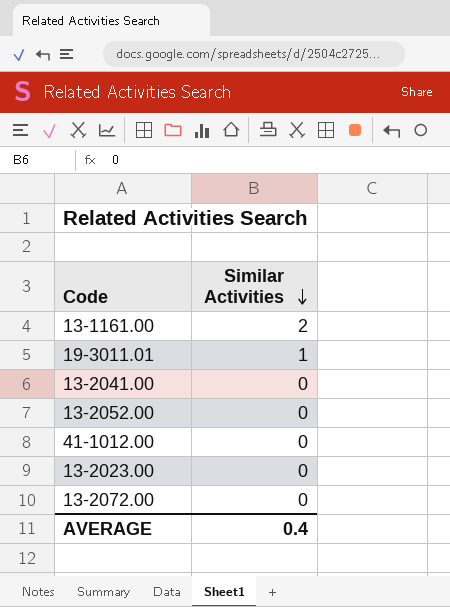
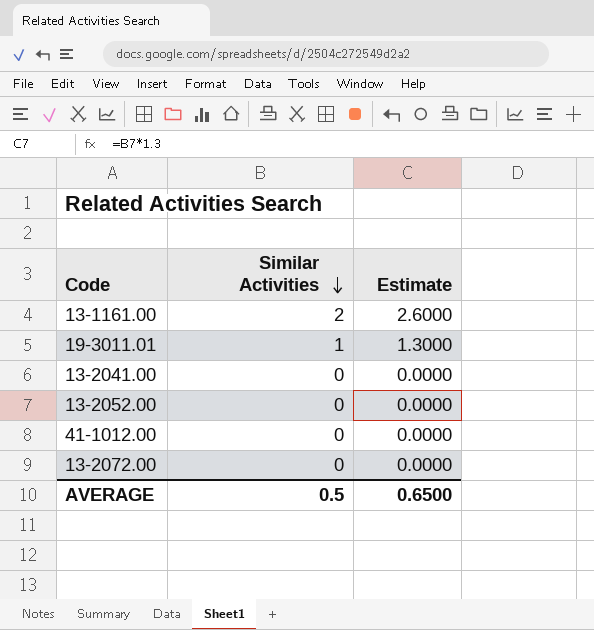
column Estimate | formula: none -> [Similar Activities] * 1.3
row 13-2023.00: 0 -> none
AVERAGE | Similar Activities: 0.4 -> 0.5

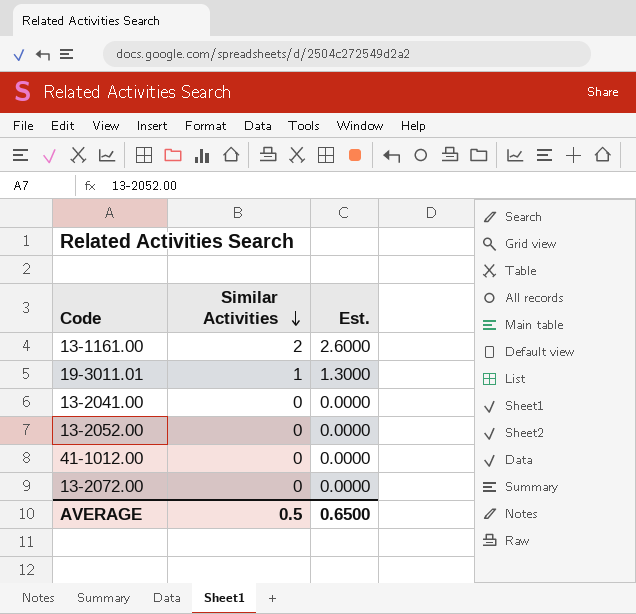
column name: Estimate -> Est.

